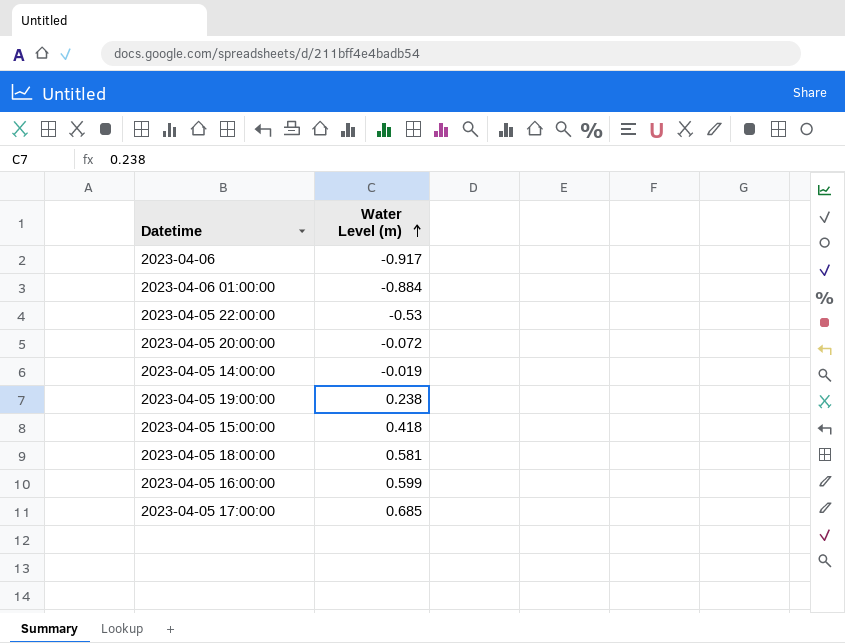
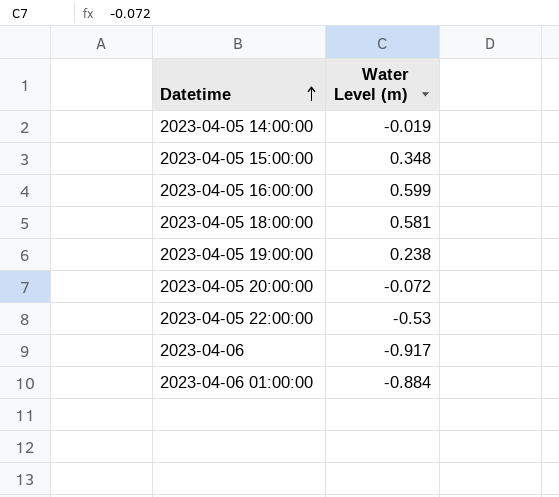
row order: Water Level (m) ascending -> Datetime ascending
row 2023-04-05 17:00:00: 0.685 -> none
2023-04-05 15:00:00 | Water Level (m): 0.418 -> 0.348

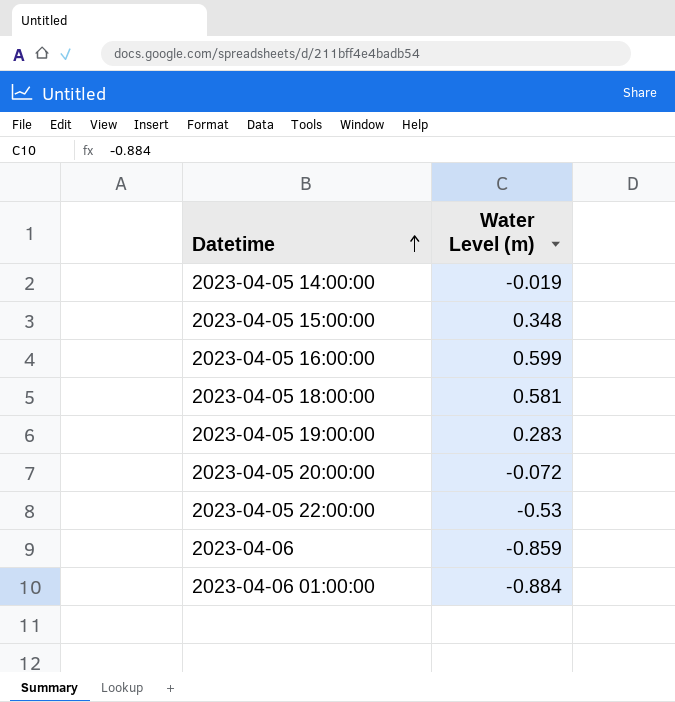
2023-04-05 19:00:00 | Water Level (m): 0.238 -> 0.283
2023-04-06 | Water Level (m): -0.917 -> -0.859

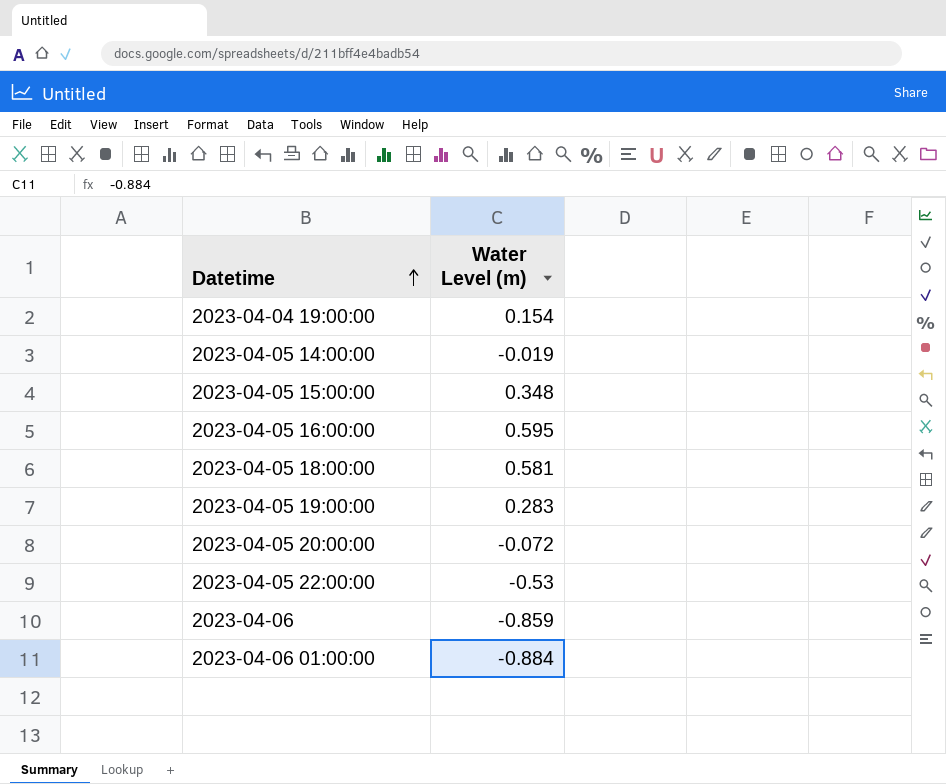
row 2023-04-04 19:00:00: none -> 0.154
2023-04-05 16:00:00 | Water Level (m): 0.599 -> 0.595

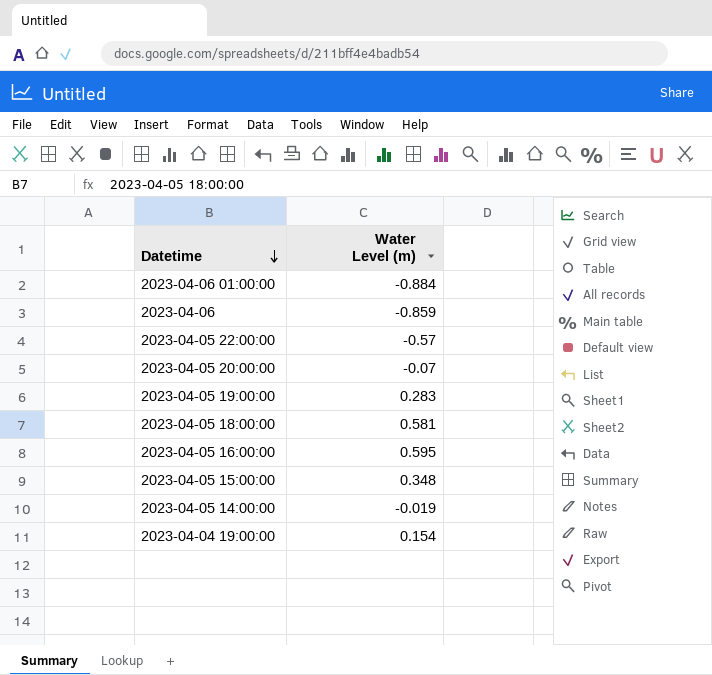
row order: Datetime ascending -> Datetime descending
2023-04-05 22:00:00 | Water Level (m): -0.53 -> -0.57
2023-04-05 20:00:00 | Water Level (m): -0.072 -> -0.07

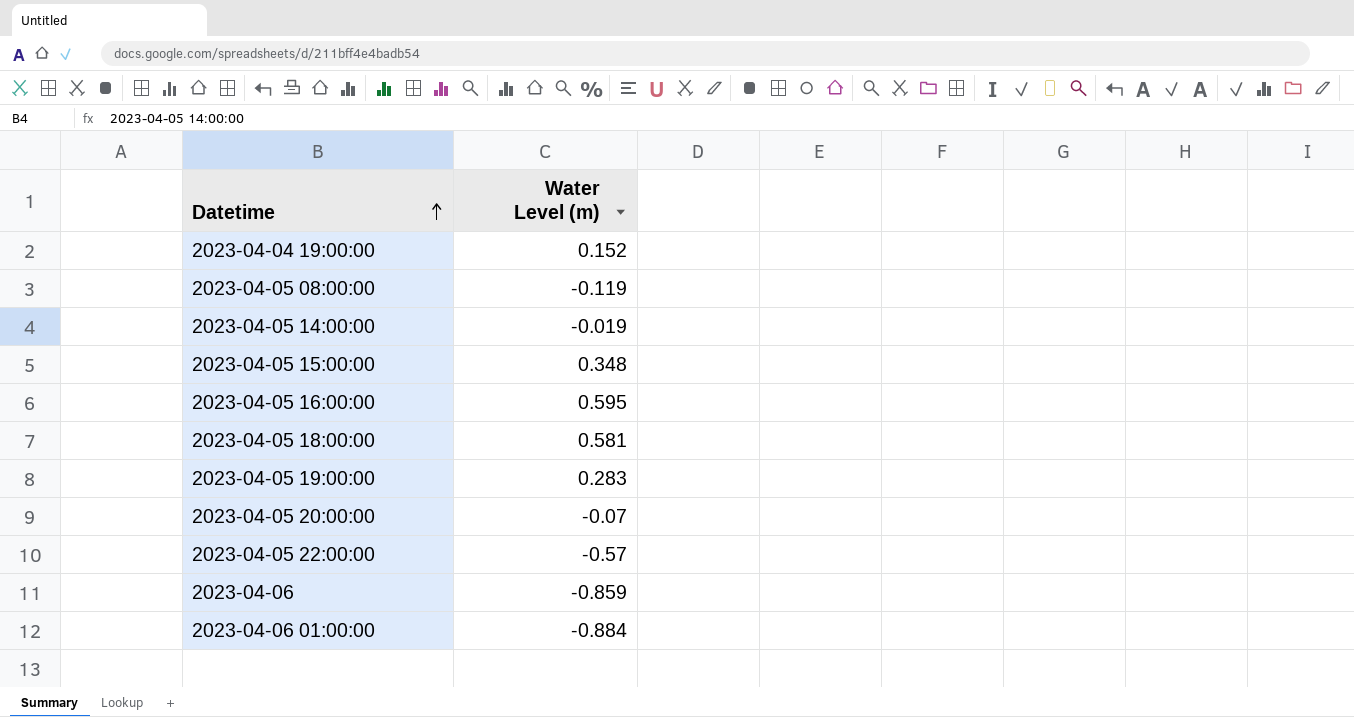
row order: Datetime descending -> Datetime ascending
2023-04-04 19:00:00 | Water Level (m): 0.154 -> 0.152
row 2023-04-05 08:00:00: none -> -0.119

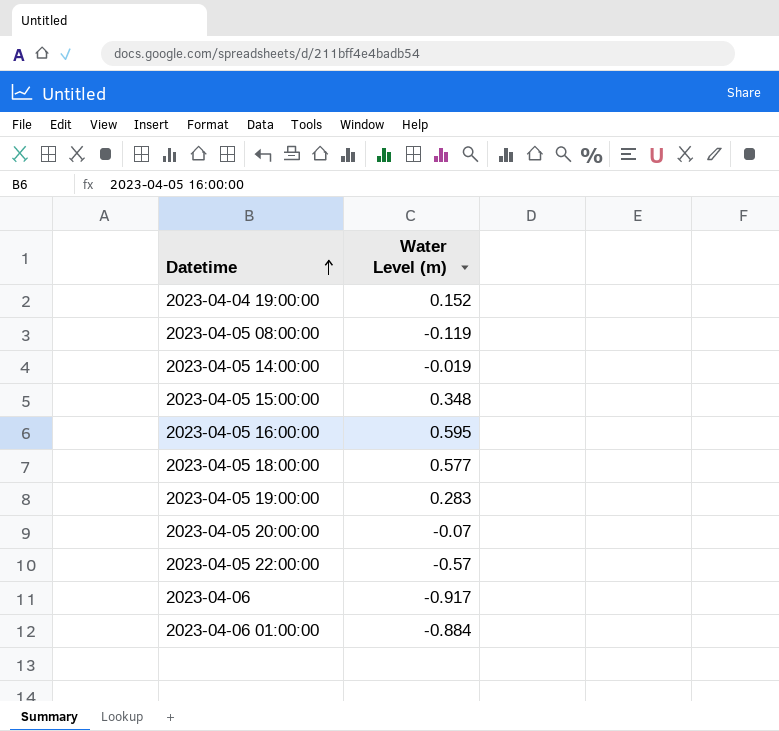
2023-04-05 18:00:00 | Water Level (m): 0.581 -> 0.577
2023-04-06 | Water Level (m): -0.859 -> -0.917

